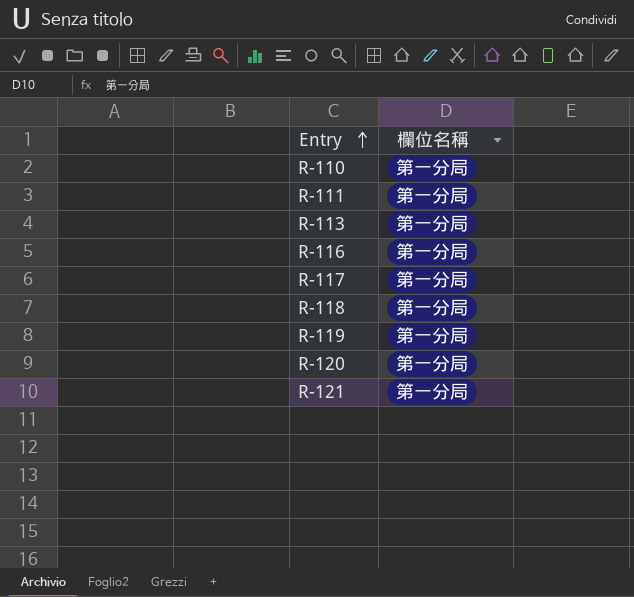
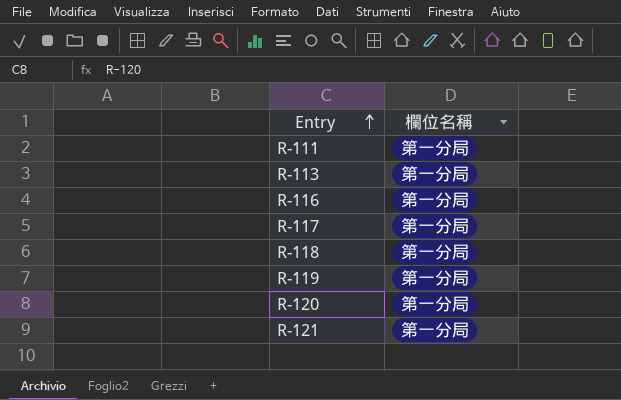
row R-110: 第一分局 -> none

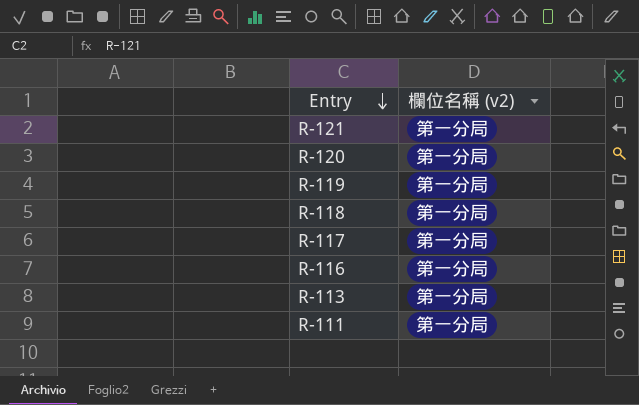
row order: Entry ascending -> Entry descending
column name: 欄位名稱 -> 欄位名稱 (v2)

